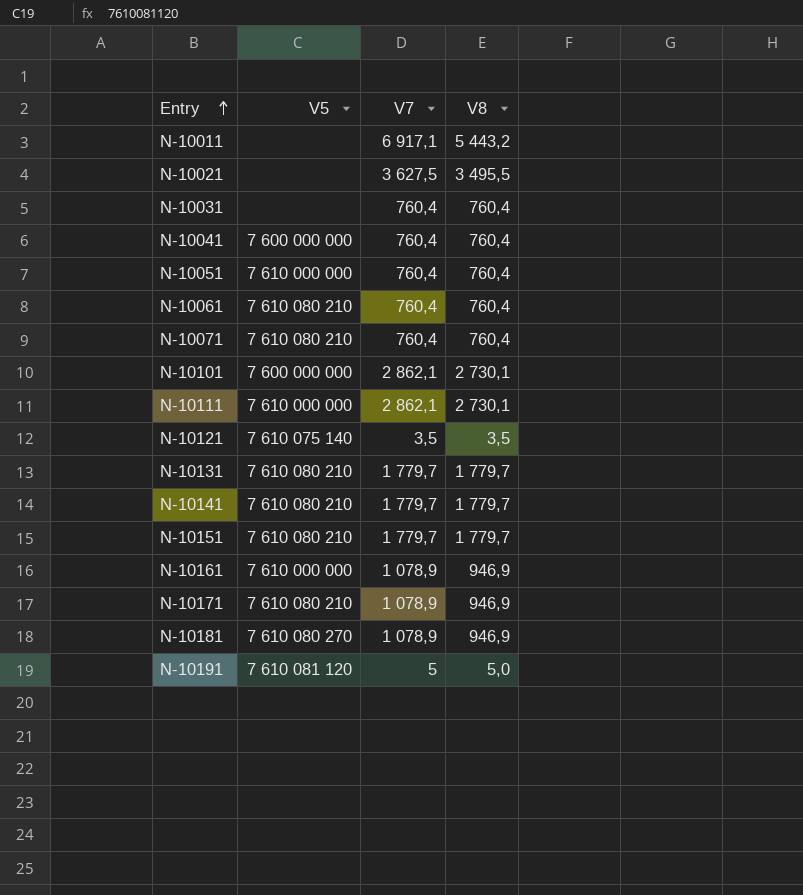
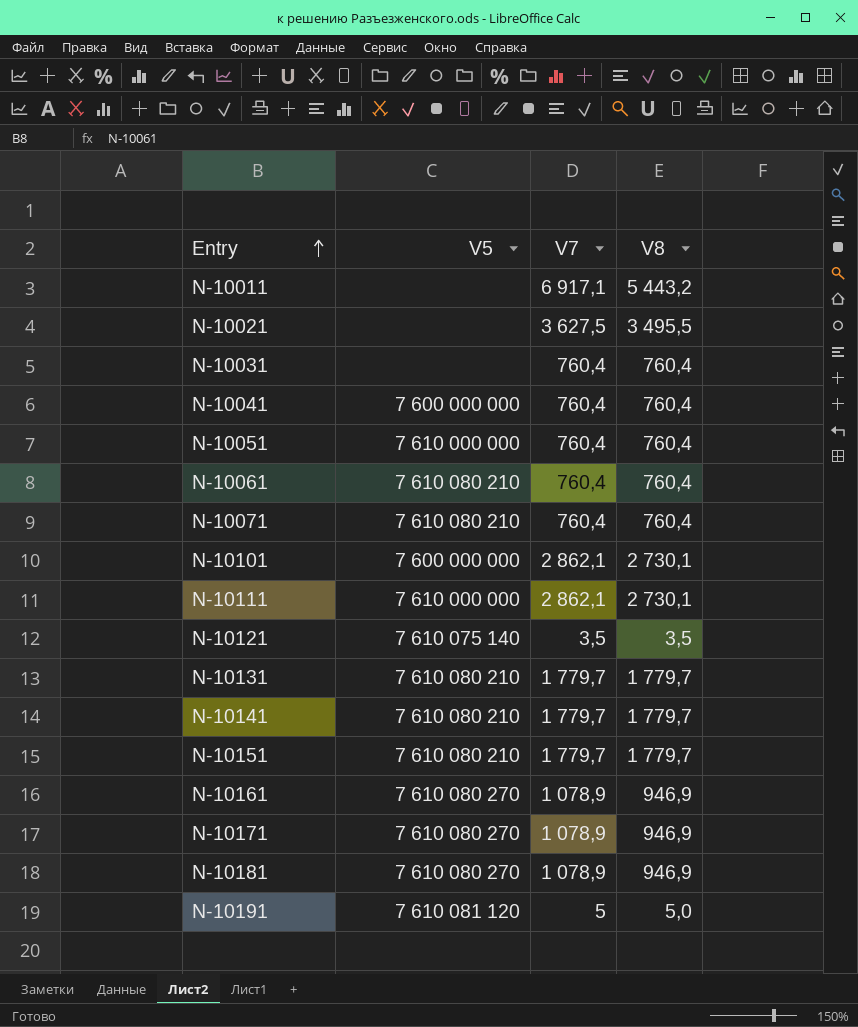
N-10161 | V5: 7 610 000 000 -> 7 610 080 270
N-10171 | V5: 7 610 080 210 -> 7 610 080 270

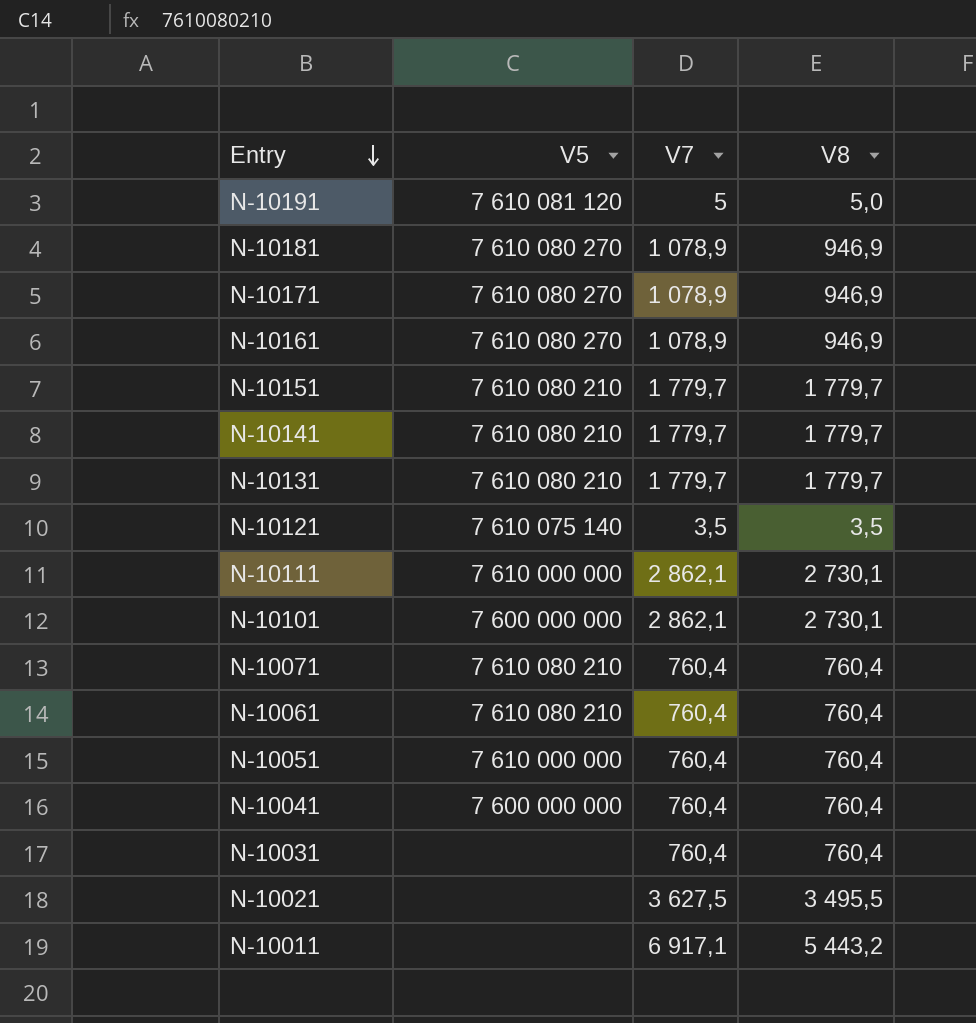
row order: Entry ascending -> Entry descending

